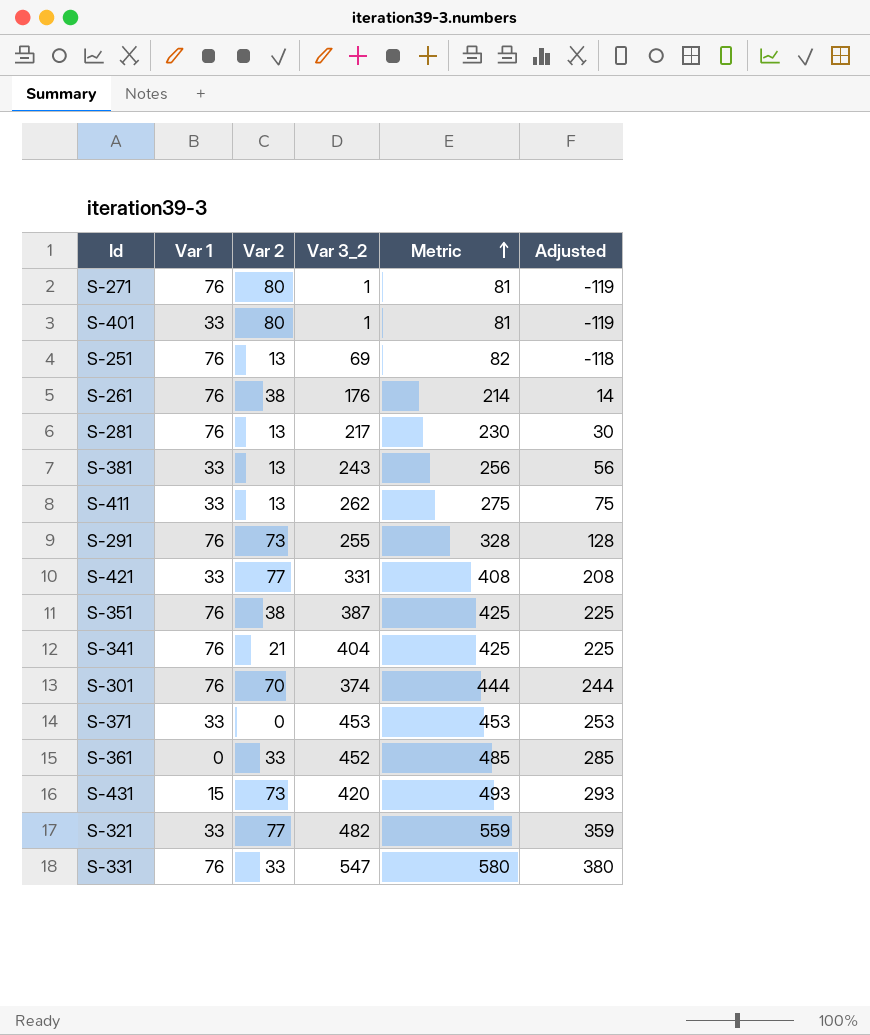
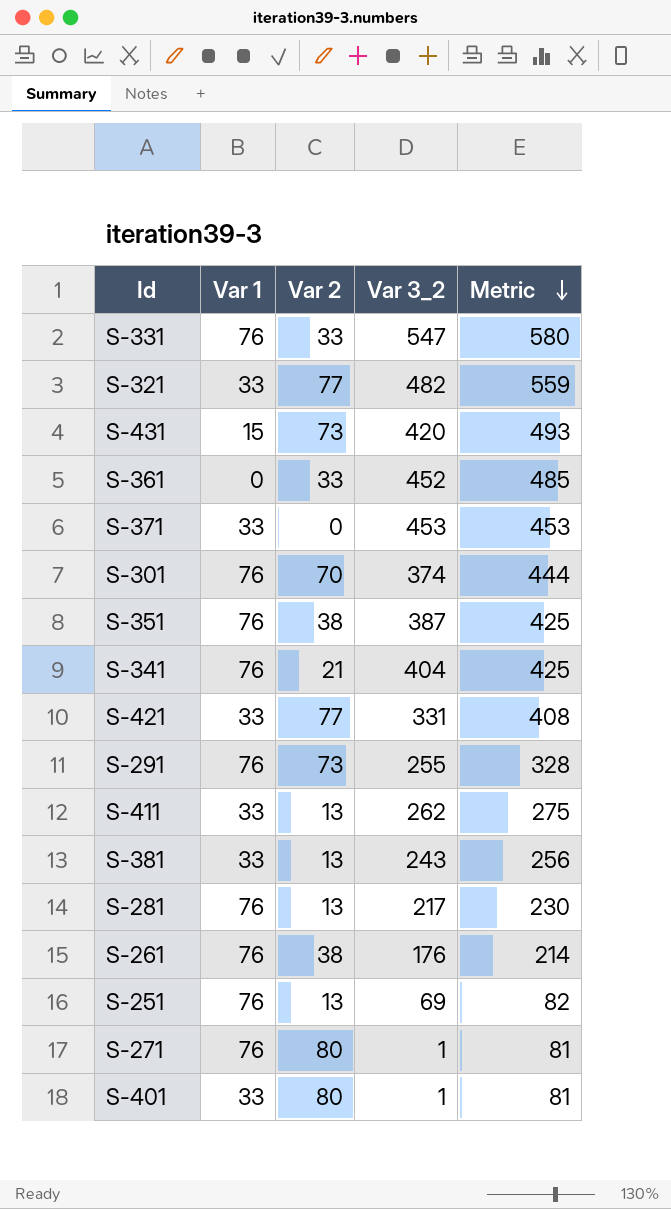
row order: Metric ascending -> Metric descending
column Adjusted | formula: [Metric] - 200 -> none

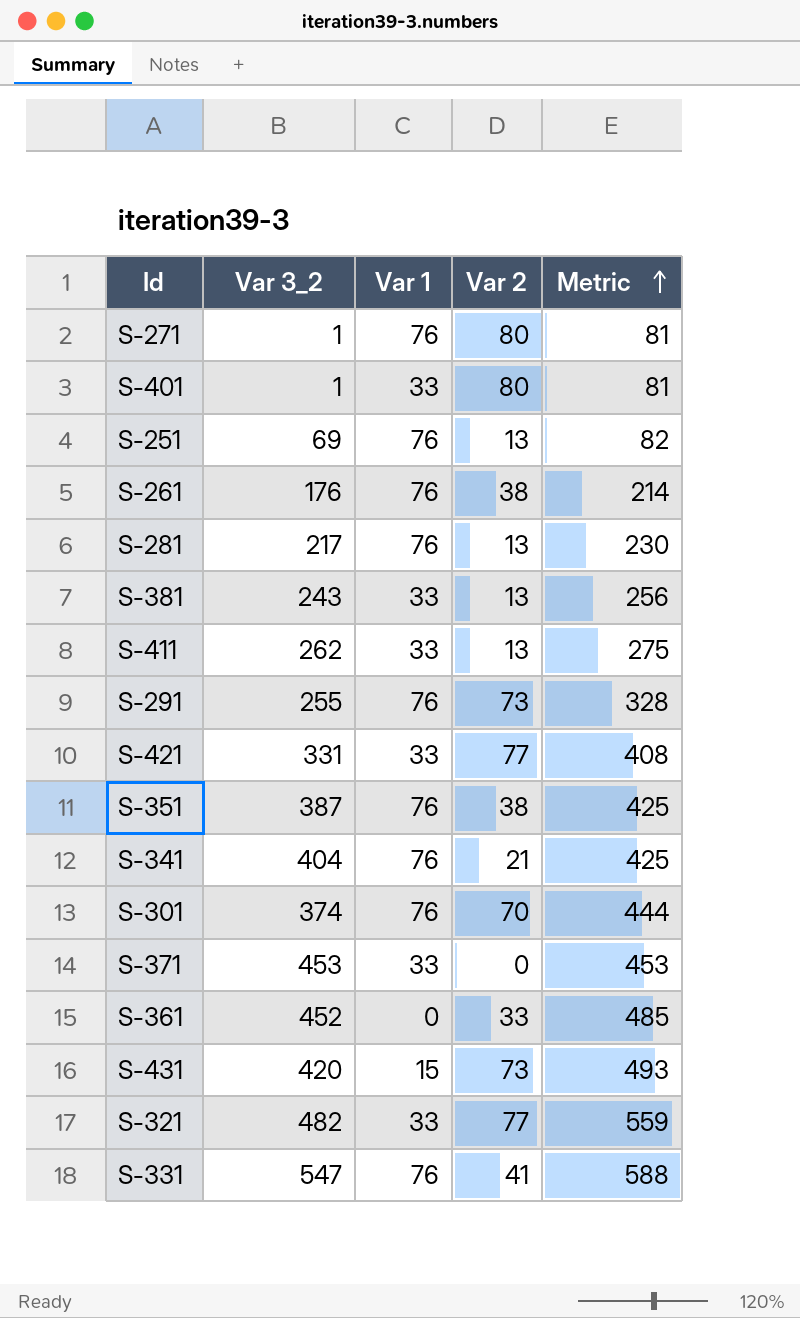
row order: Metric descending -> Metric ascending
column Var 3_2 | position: 4 -> 2
S-331 | Var 2: 33 -> 41
S-331 | Metric: 580 -> 588

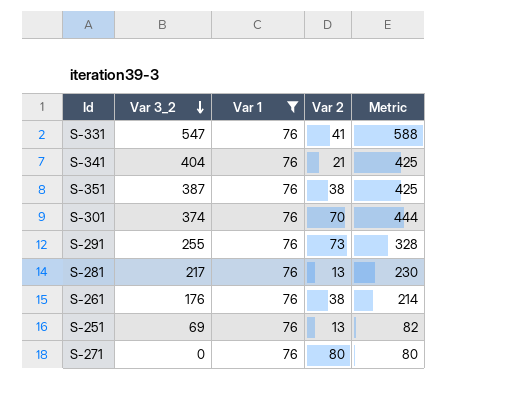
filter: none -> Var 1 = 76
row order: Metric ascending -> Var 3_2 descending
S-271 | Var 3_2: 1 -> 0
S-271 | Metric: 81 -> 80

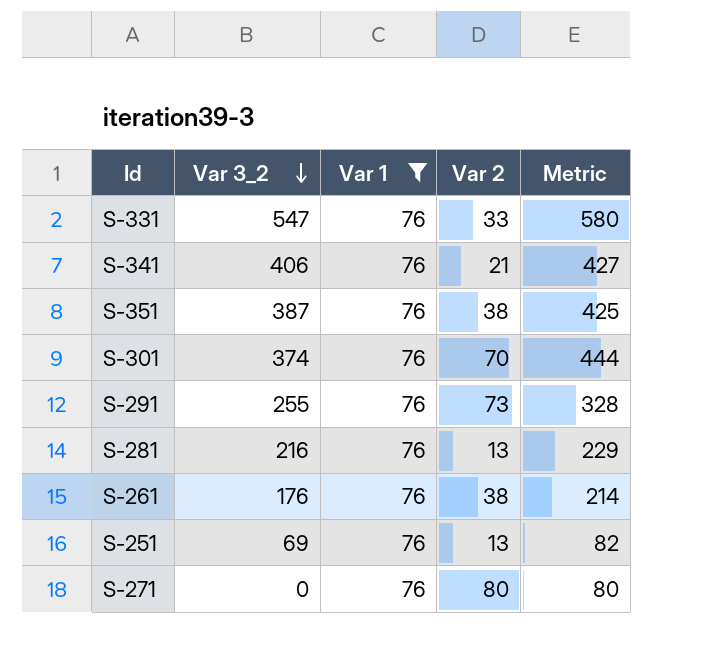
S-331 | Var 2: 41 -> 33
S-331 | Metric: 588 -> 580
S-341 | Var 3_2: 404 -> 406
S-341 | Metric: 425 -> 427
S-281 | Var 3_2: 217 -> 216
S-281 | Metric: 230 -> 229

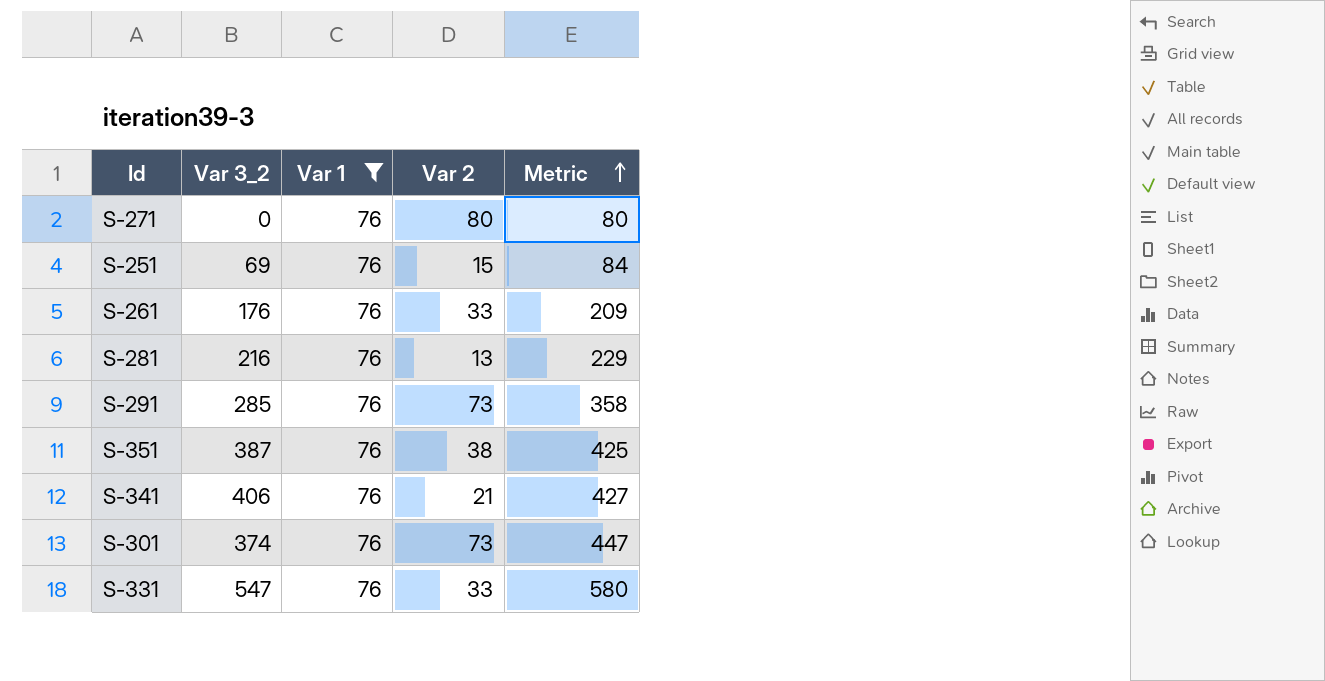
row order: Var 3_2 descending -> Metric ascending
S-251 | Var 2: 13 -> 15
S-251 | Metric: 82 -> 84
S-261 | Var 2: 38 -> 33
S-261 | Metric: 214 -> 209
S-291 | Var 3_2: 255 -> 285
S-291 | Metric: 328 -> 358
S-301 | Var 2: 70 -> 73
S-301 | Metric: 444 -> 447

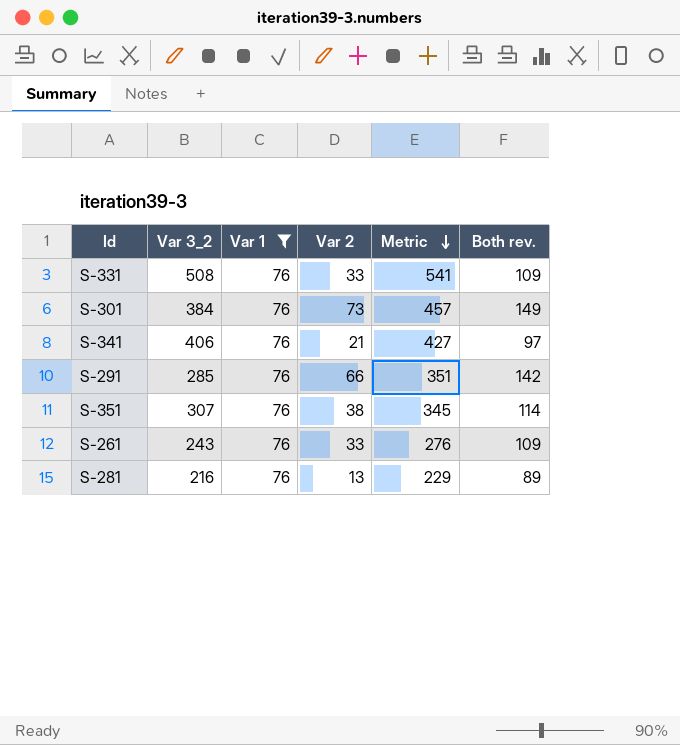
row order: Metric ascending -> Metric descending
column Both rev. | formula: none -> [Var 1] + [Var 2]
row S-271: 0 | 76 | 80 | 80 -> none
row S-251: 69 | 76 | 15 | 84 -> none
S-331 | Var 3_2: 547 -> 508
S-331 | Metric: 580 -> 541
S-301 | Var 3_2: 374 -> 384
S-301 | Metric: 447 -> 457
S-291 | Var 2: 73 -> 66
S-291 | Metric: 358 -> 351
S-351 | Var 3_2: 387 -> 307
S-351 | Metric: 425 -> 345
S-261 | Var 3_2: 176 -> 243
S-261 | Metric: 209 -> 276

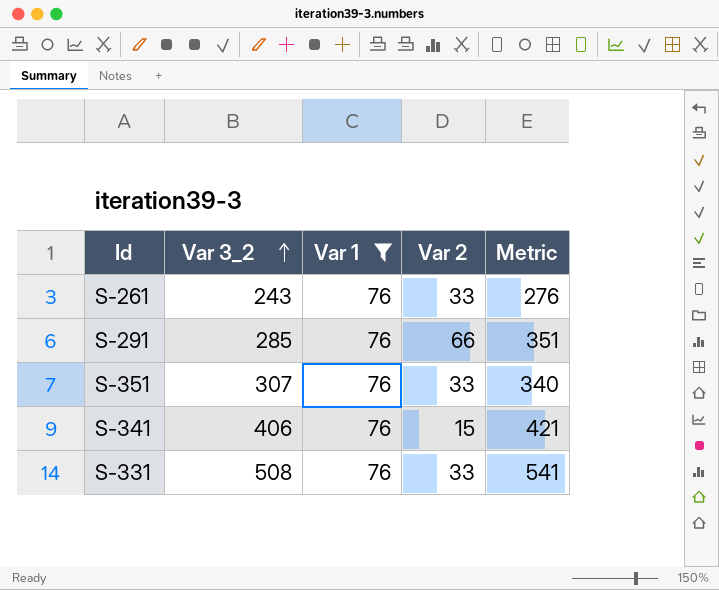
row order: Metric descending -> Var 3_2 ascending
column Both rev. | formula: [Var 1] + [Var 2] -> none
row S-301: 384 | 76 | 73 | 457 | 149 -> none
row S-281: 216 | 76 | 13 | 229 | 89 -> none
S-351 | Var 2: 38 -> 33
S-351 | Metric: 345 -> 340
S-341 | Var 2: 21 -> 15
S-341 | Metric: 427 -> 421

